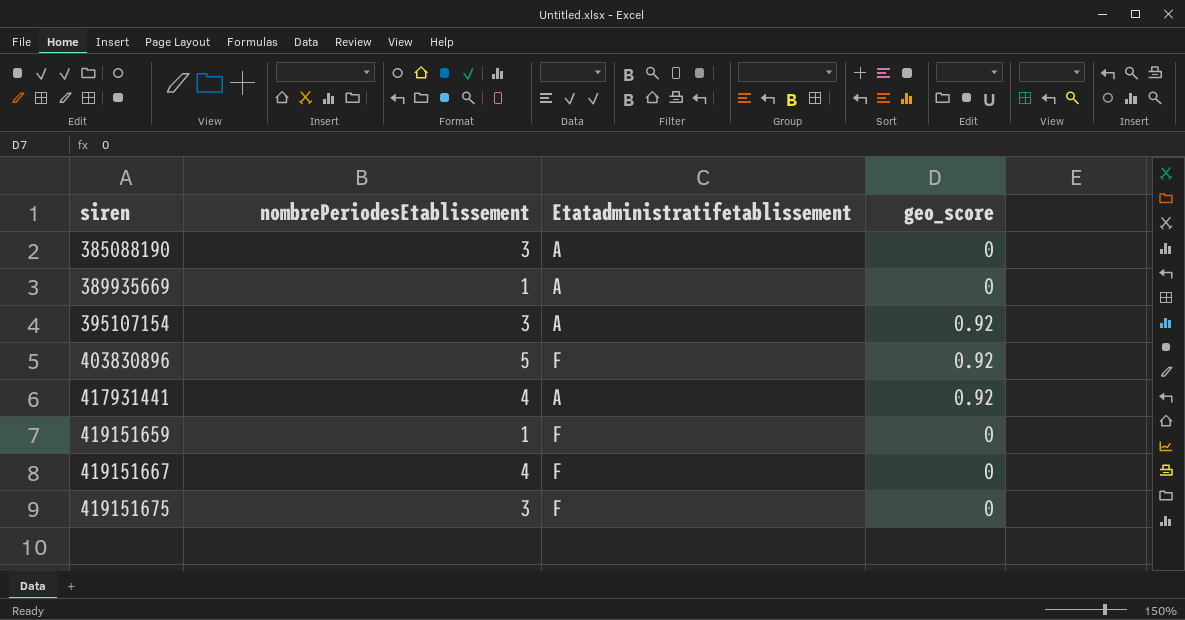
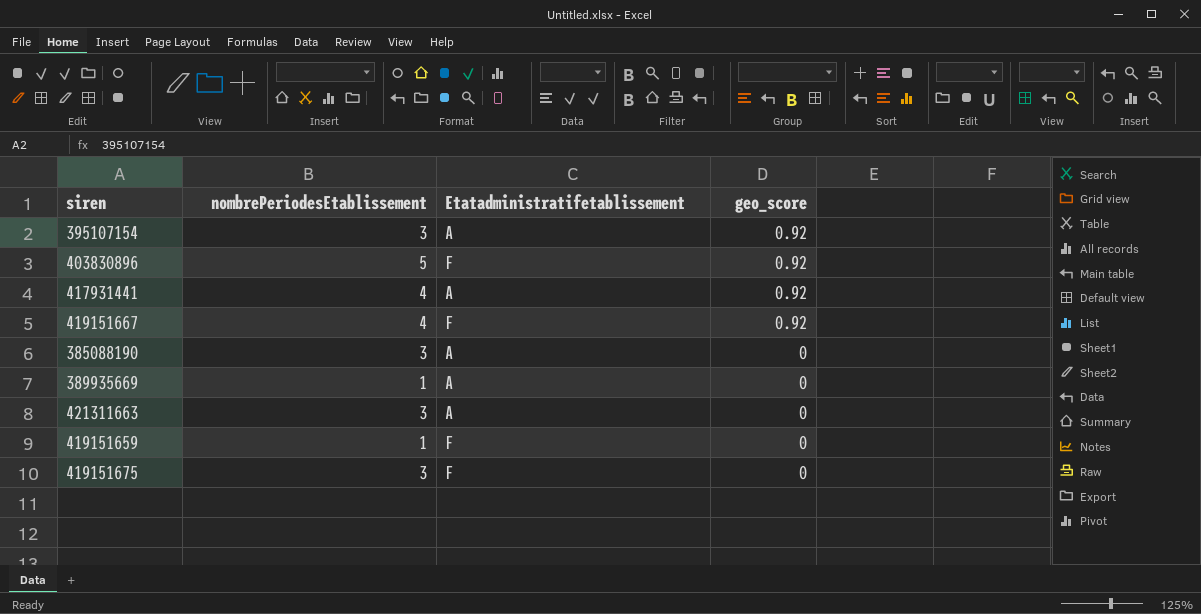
row order: siren ascending -> geo_score descending
419151667 | geo_score: 0 -> 0.92
row 421311663: none -> 3 | A | 0

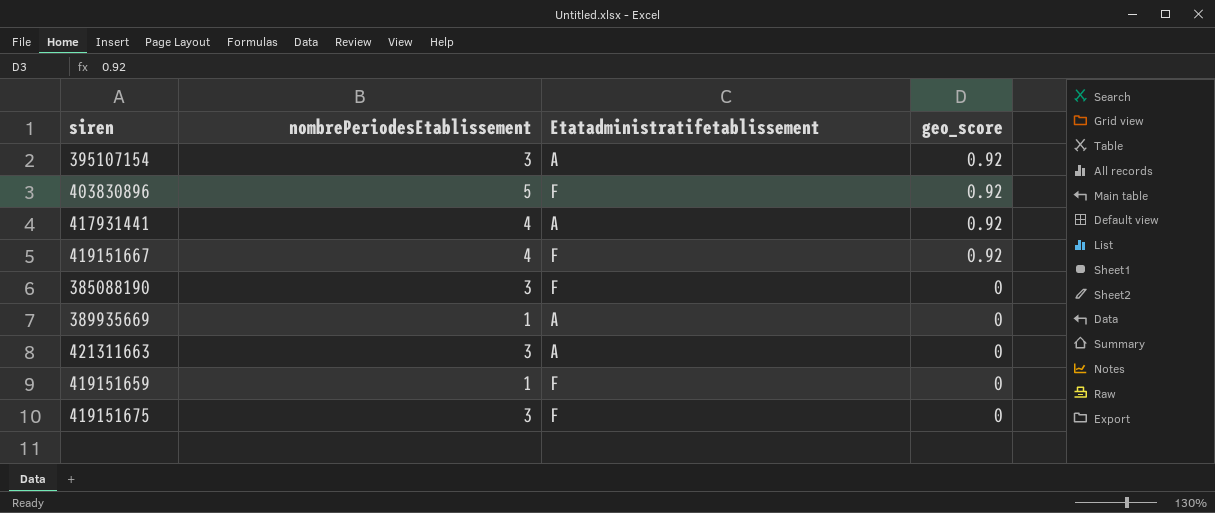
385088190 | Etatadministratifetablissement: A -> F

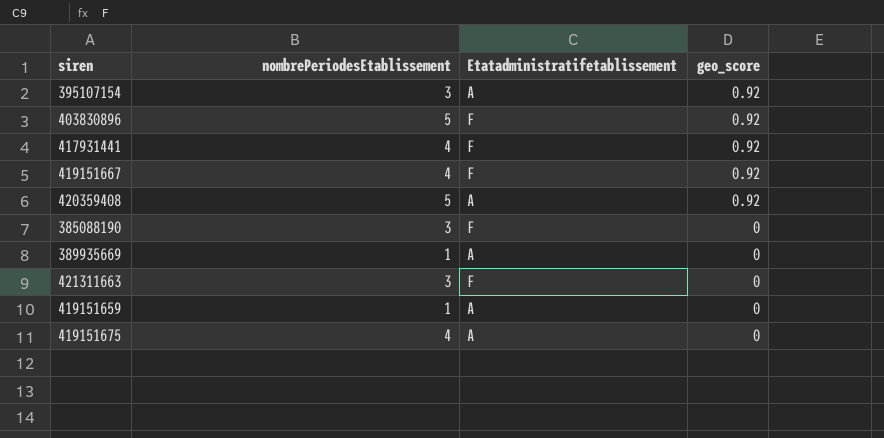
417931441 | Etatadministratifetablissement: A -> F
row 420359408: none -> 5 | A | 0.92
421311663 | Etatadministratifetablissement: A -> F
419151659 | Etatadministratifetablissement: F -> A
419151675 | nombrePeriodesEtablissement: 3 -> 4
419151675 | Etatadministratifetablissement: F -> A

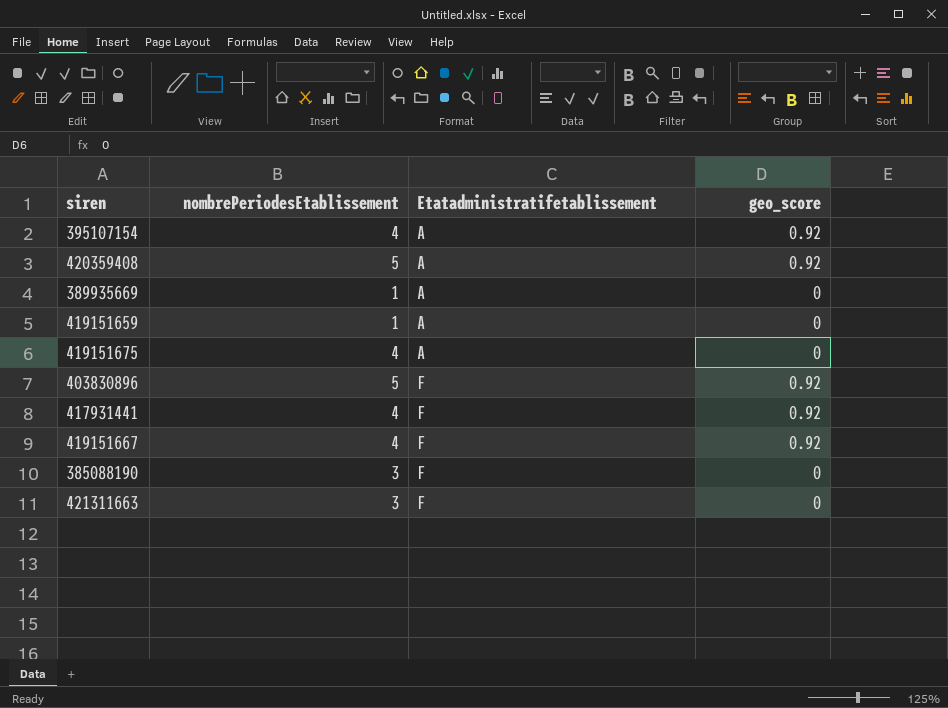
row order: geo_score descending -> Etatadministratifetablissement ascending
395107154 | nombrePeriodesEtablissement: 3 -> 4

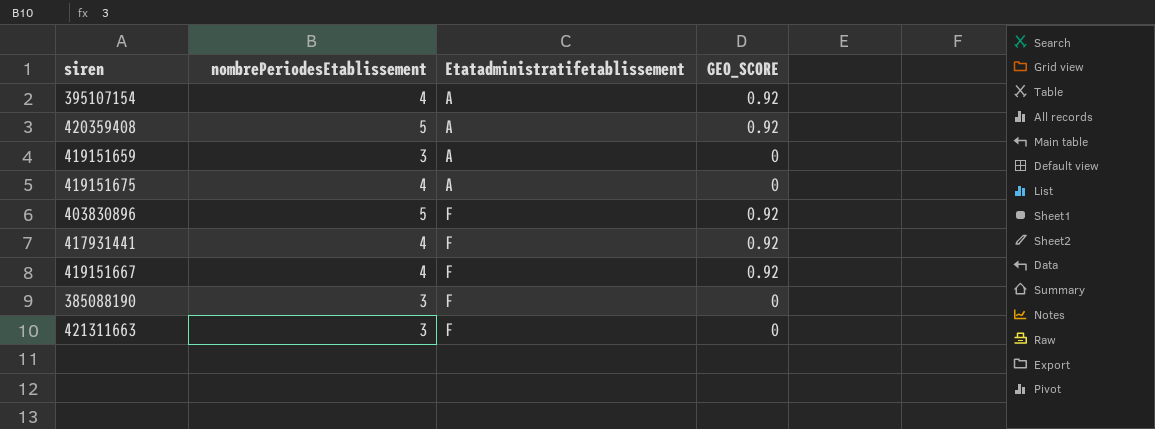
column name: geo_score -> GEO_SCORE
row 389935669: 1 | A | 0 -> none
419151659 | nombrePeriodesEtablissement: 1 -> 3

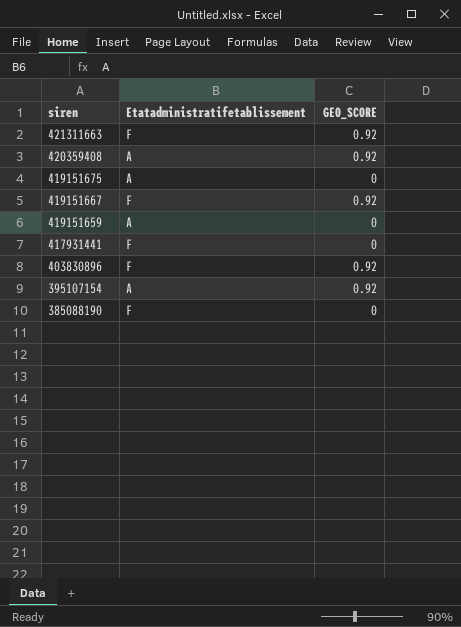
row order: Etatadministratifetablissement ascending -> siren descending
column nombrePeriodesEtablissement | position: 2 -> none
421311663 | GEO_SCORE: 0 -> 0.92
417931441 | GEO_SCORE: 0.92 -> 0

